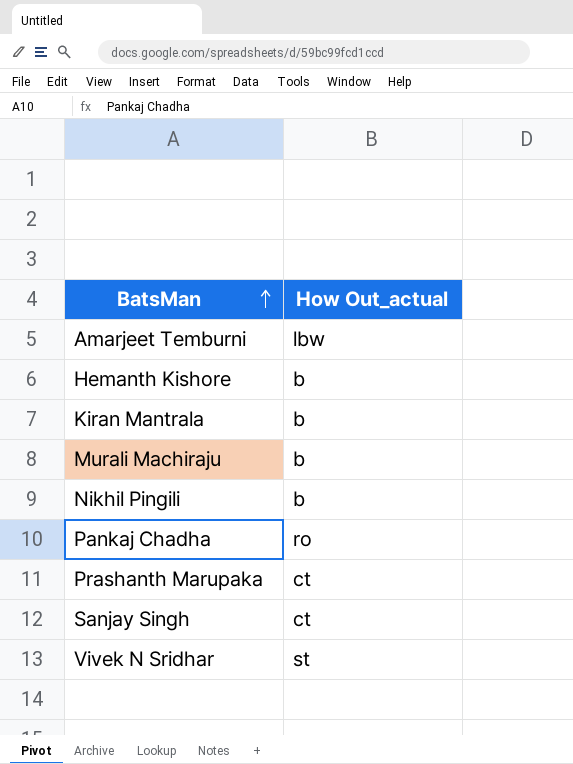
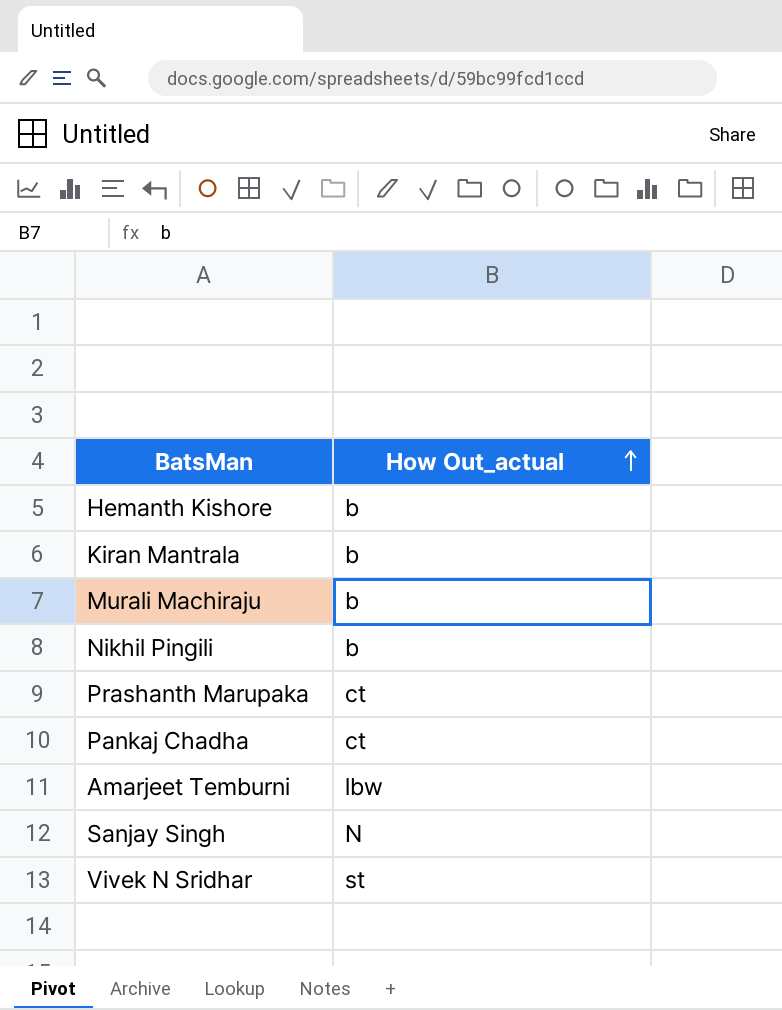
row order: BatsMan ascending -> How Out_actual ascending
Pankaj Chadha | How Out_actual: ro -> ct
Sanjay Singh | How Out_actual: ct -> N

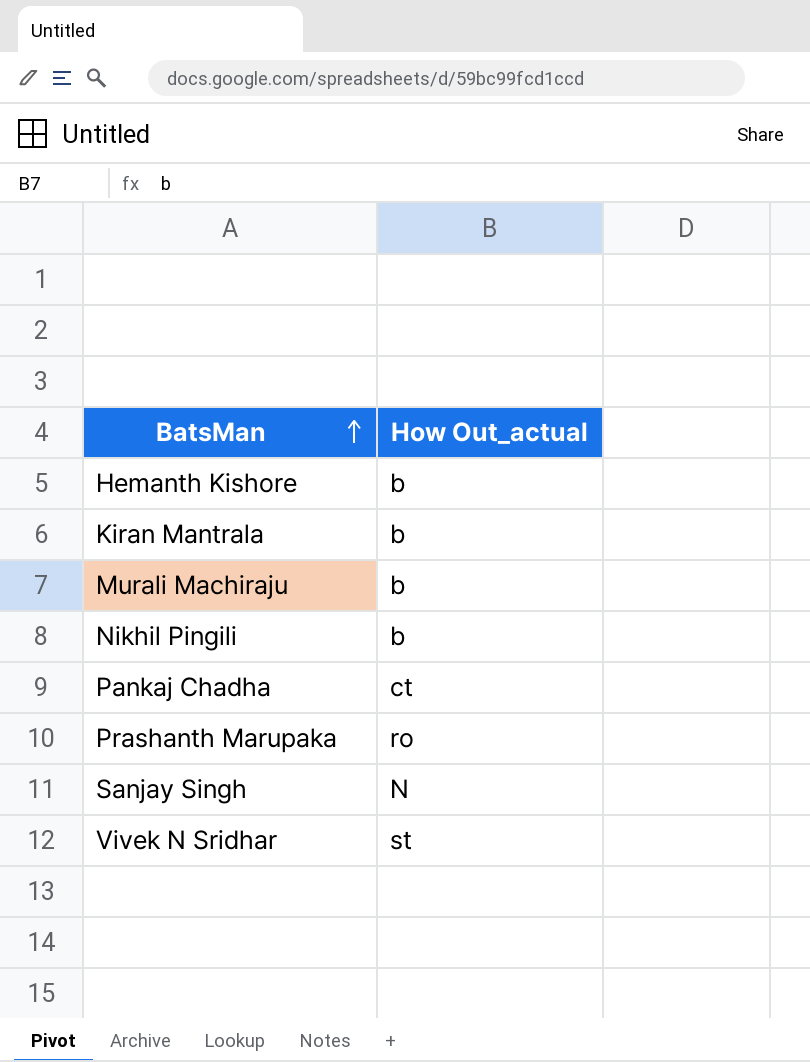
row order: How Out_actual ascending -> BatsMan ascending
row Amarjeet Temburni: lbw -> none
Prashanth Marupaka | How Out_actual: ct -> ro

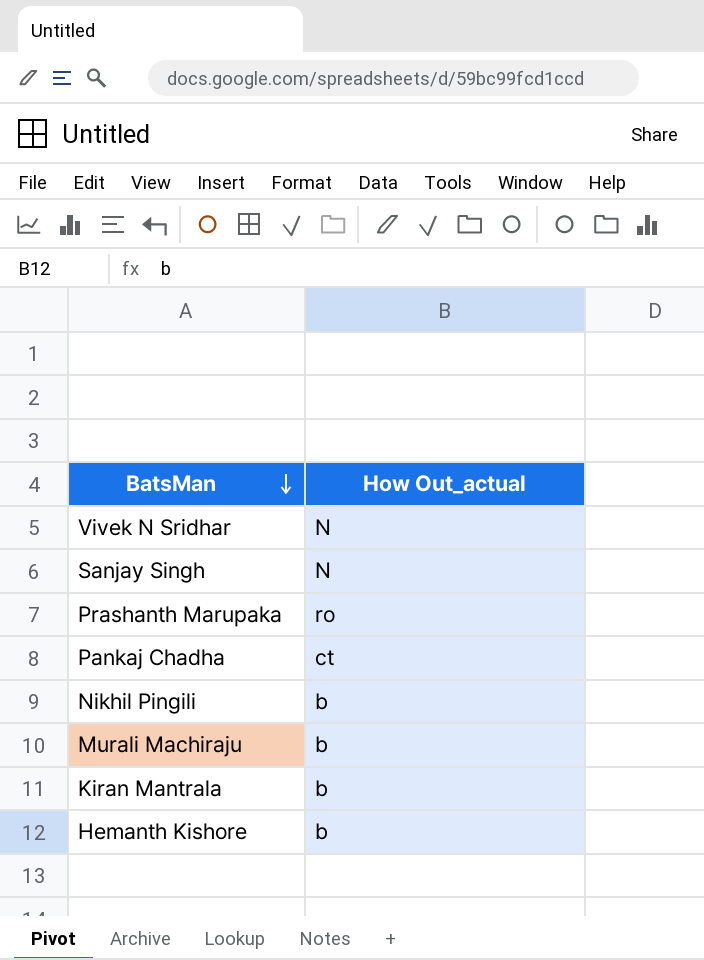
row order: BatsMan ascending -> BatsMan descending
Vivek N Sridhar | How Out_actual: st -> N

